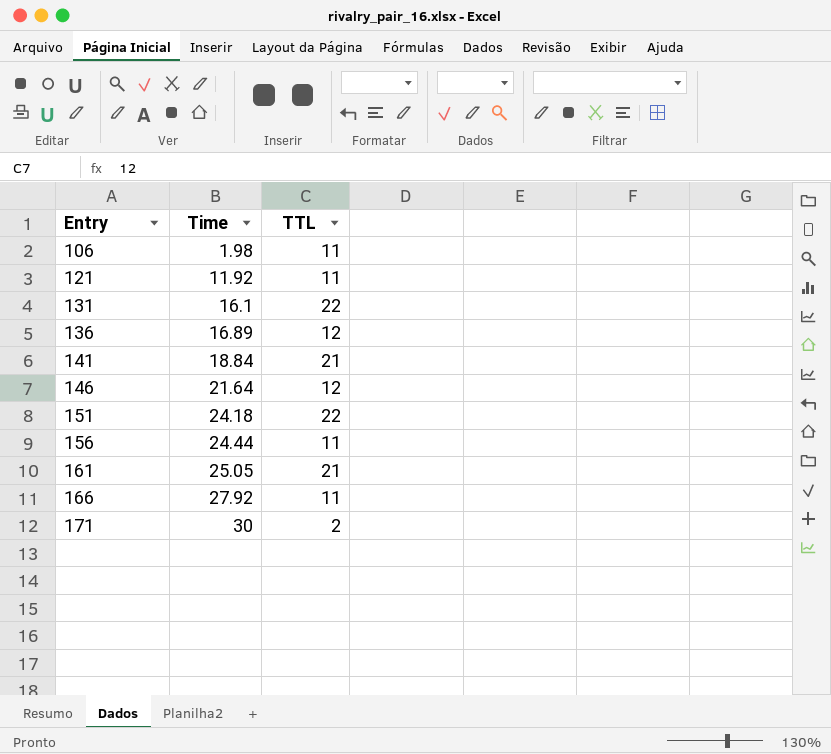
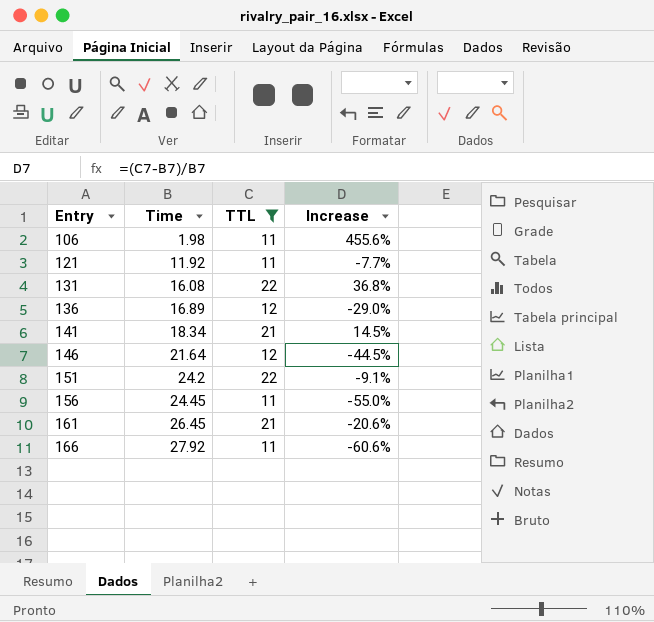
filter: none -> TTL != 2
column Increase | formula: none -> ([TTL] - [Time]) / [Time]
131 | Time: 16.1 -> 16.08
141 | Time: 18.84 -> 18.34
151 | Time: 24.18 -> 24.2
156 | Time: 24.44 -> 24.45
161 | Time: 25.05 -> 26.45

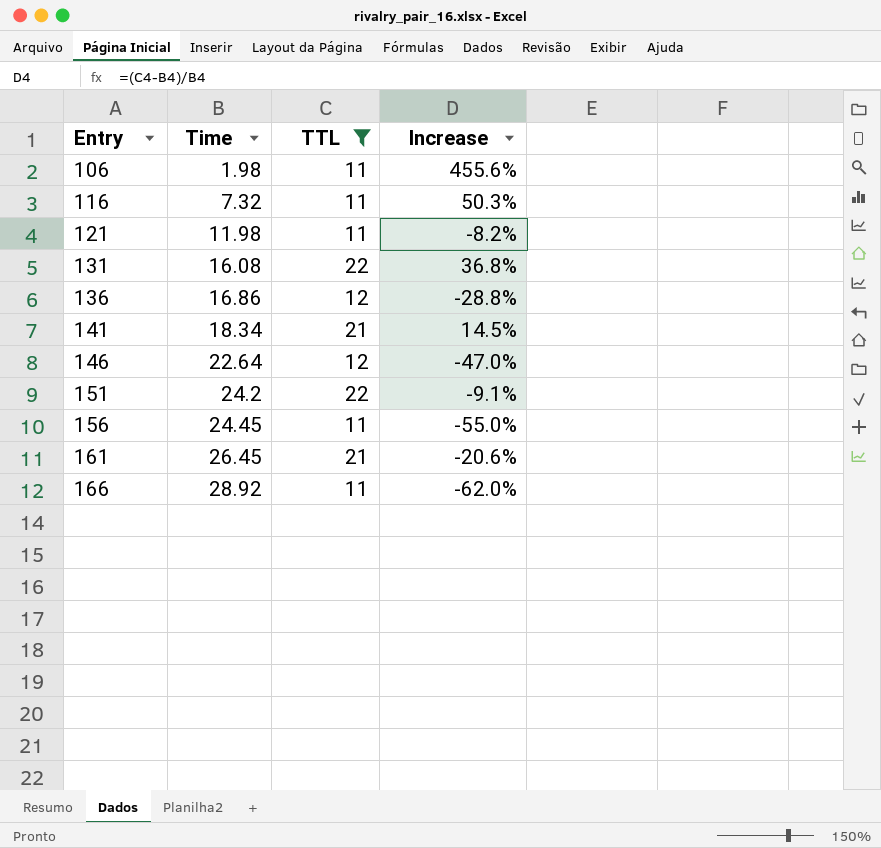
row 116: none -> 7.32 | 11 | 50.3%
121 | Time: 11.92 -> 11.98
121 | Increase: -7.7% -> -8.2%
136 | Time: 16.89 -> 16.86
136 | Increase: -29.0% -> -28.8%
146 | Time: 21.64 -> 22.64
146 | Increase: -44.5% -> -47.0%
166 | Time: 27.92 -> 28.92
166 | Increase: -60.6% -> -62.0%

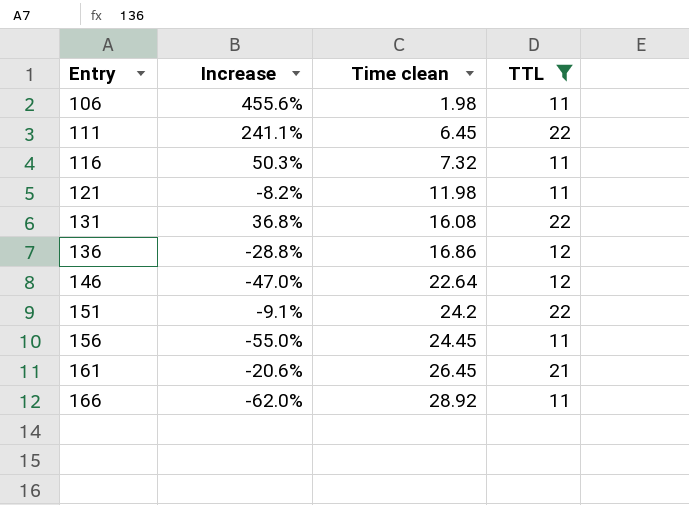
column Increase | position: 4 -> 2
column name: Time -> Time clean
row 141: 18.34 | 21 | 14.5% -> none
row 111: none -> 241.1% | 6.45 | 22

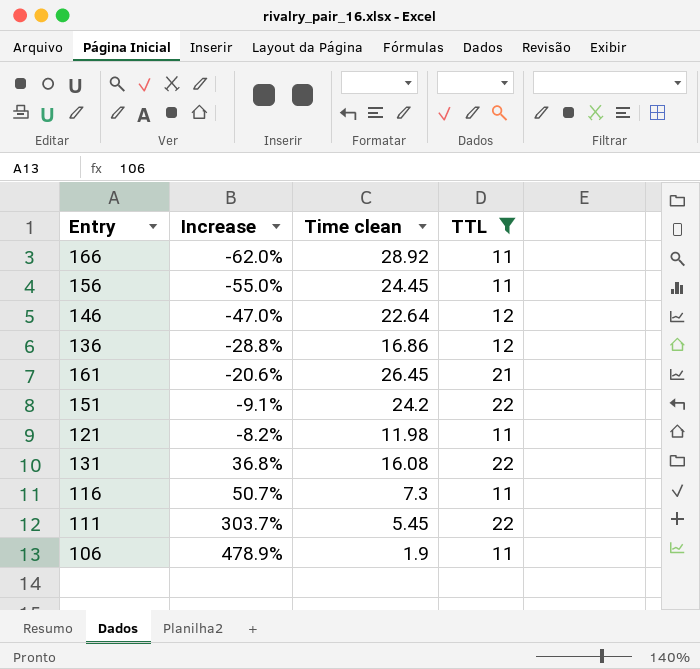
row order: Entry ascending -> Increase ascending
116 | Increase: 50.3% -> 50.7%
116 | Time clean: 7.32 -> 7.3
111 | Increase: 241.1% -> 303.7%
111 | Time clean: 6.45 -> 5.45
106 | Increase: 455.6% -> 478.9%
106 | Time clean: 1.98 -> 1.9

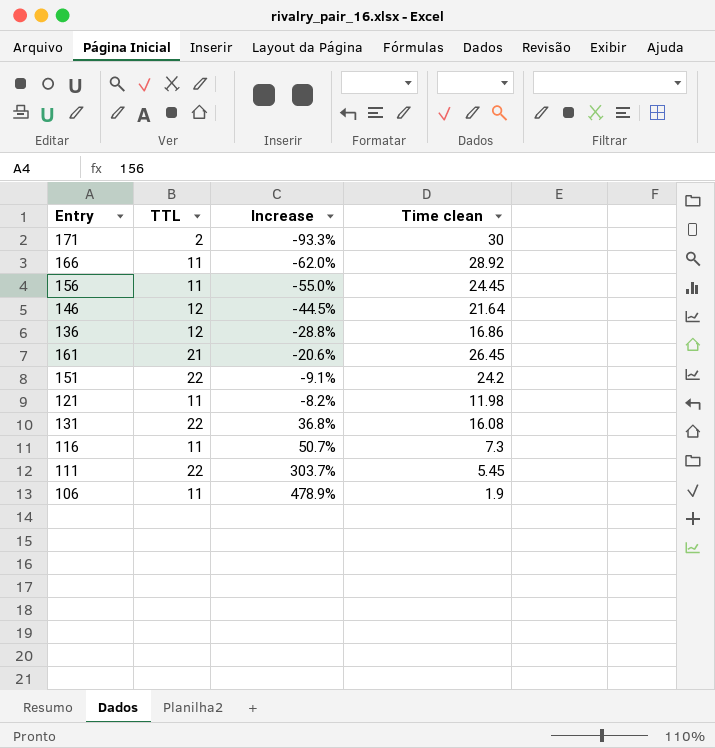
filter: TTL != 2 -> none
column TTL | position: 4 -> 2
146 | Increase: -47.0% -> -44.5%
146 | Time clean: 22.64 -> 21.64

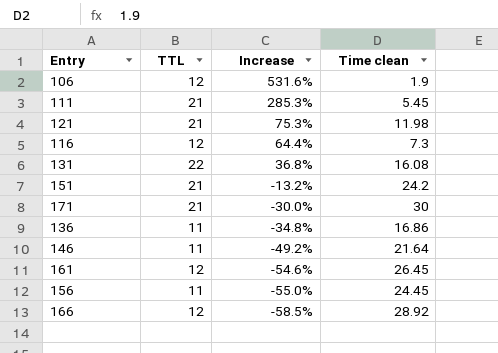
row order: Increase ascending -> Increase descending
106 | TTL: 11 -> 12
106 | Increase: 478.9% -> 531.6%
111 | TTL: 22 -> 21
111 | Increase: 303.7% -> 285.3%
121 | TTL: 11 -> 21
121 | Increase: -8.2% -> 75.3%
116 | TTL: 11 -> 12
116 | Increase: 50.7% -> 64.4%
151 | TTL: 22 -> 21
151 | Increase: -9.1% -> -13.2%
171 | TTL: 2 -> 21
171 | Increase: -93.3% -> -30.0%
136 | TTL: 12 -> 11
136 | Increase: -28.8% -> -34.8%
146 | TTL: 12 -> 11
146 | Increase: -44.5% -> -49.2%
161 | TTL: 21 -> 12
161 | Increase: -20.6% -> -54.6%
166 | TTL: 11 -> 12
166 | Increase: -62.0% -> -58.5%

